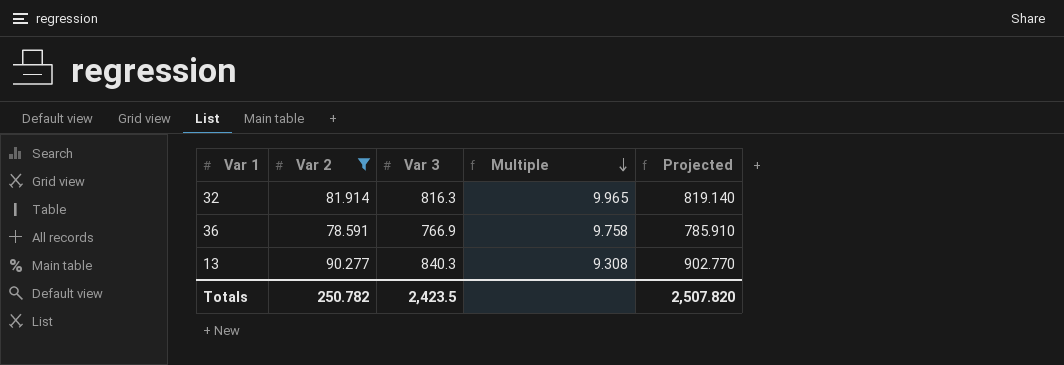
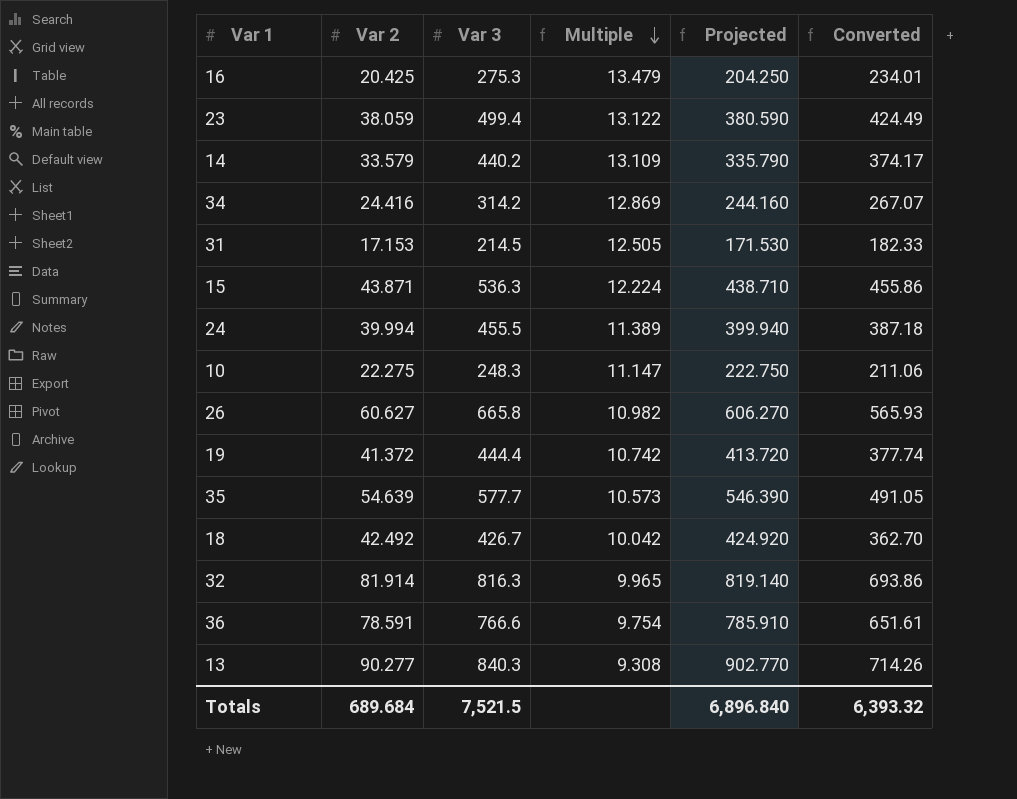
filter: Var 2 >= 78.591 -> none
column Converted | formula: none -> [Var 3] * 0.85
36 | Var 3: 766.9 -> 766.6
36 | Multiple: 9.758 -> 9.754
Totals | Var 2: 250.782 -> 689.684
Totals | Var 3: 2,423.5 -> 7,521.5
Totals | Projected: 2,507.820 -> 6,896.840

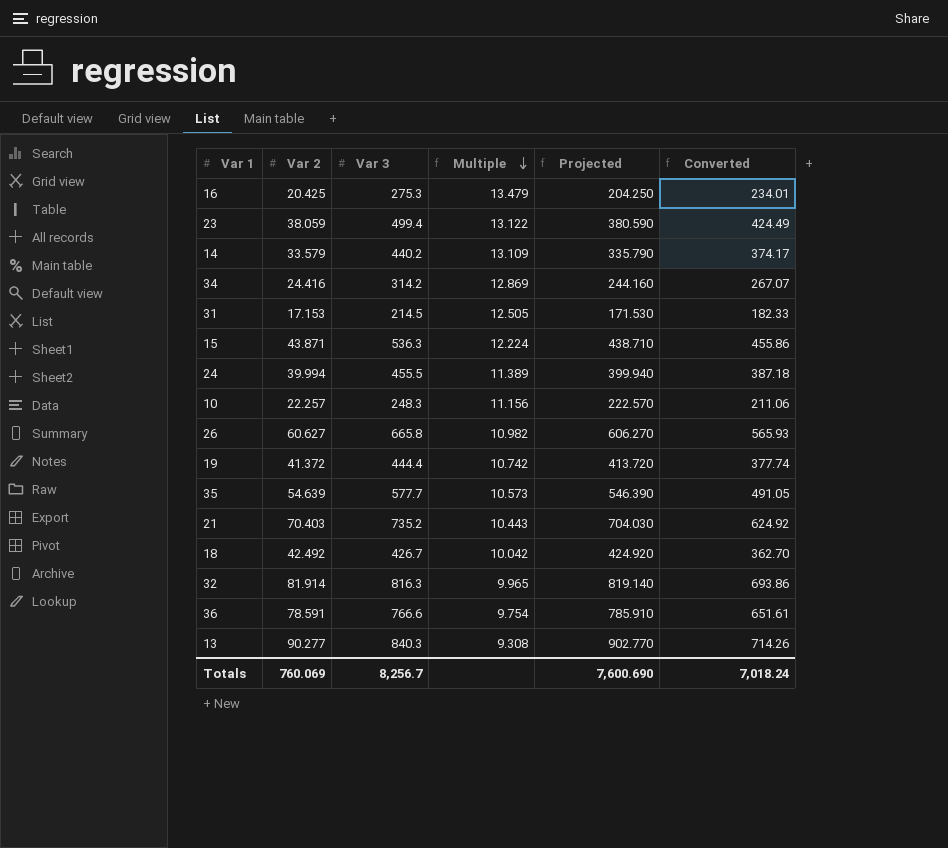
10 | Var 2: 22.275 -> 22.257
10 | Multiple: 11.147 -> 11.156
10 | Projected: 222.750 -> 222.570
row 21: none -> 70.403 | 735.2 | 10.443 | 704.030 | 624.92
Totals | Var 2: 689.684 -> 760.069
Totals | Var 3: 7,521.5 -> 8,256.7
Totals | Projected: 6,896.840 -> 7,600.690
Totals | Converted: 6,393.32 -> 7,018.24

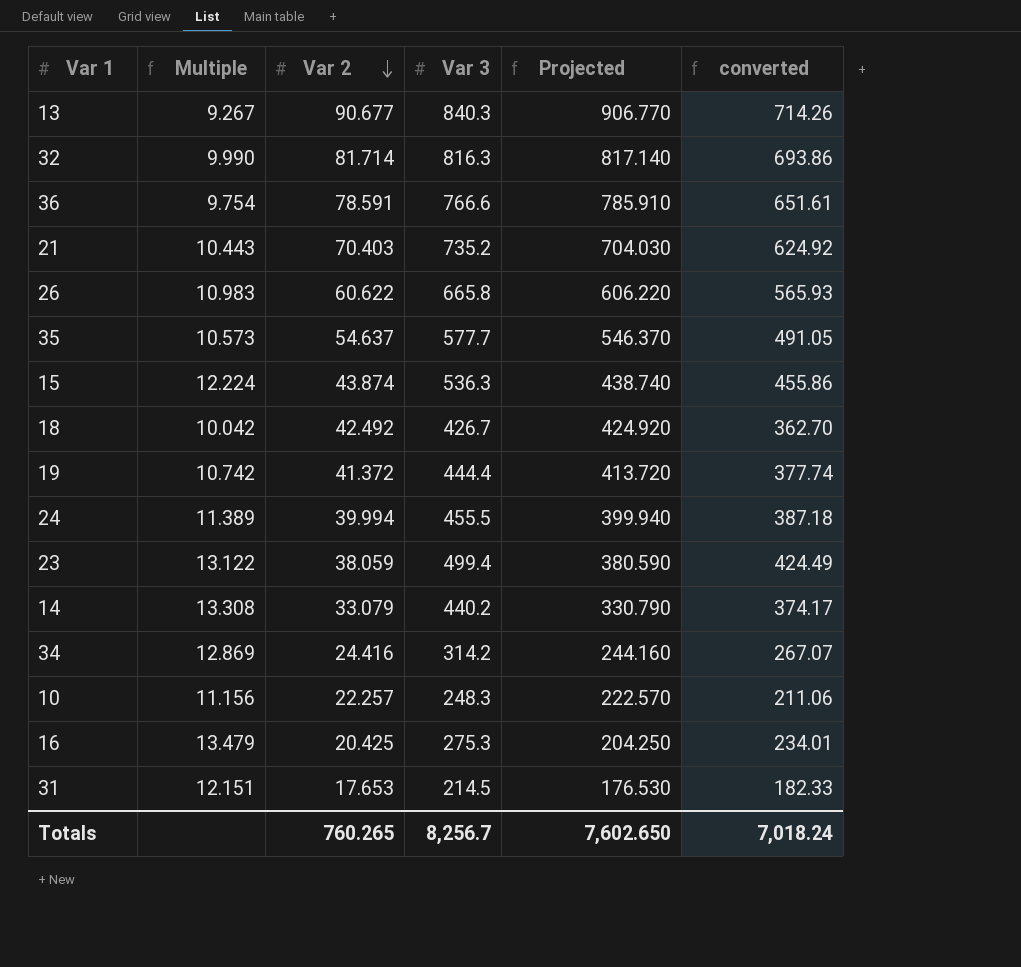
row order: Multiple descending -> Var 2 descending
column Multiple | position: 4 -> 2
column name: Converted -> converted
13 | Multiple: 9.308 -> 9.267
13 | Var 2: 90.277 -> 90.677
13 | Projected: 902.770 -> 906.770
32 | Multiple: 9.965 -> 9.990
32 | Var 2: 81.914 -> 81.714
32 | Projected: 819.140 -> 817.140
26 | Multiple: 10.982 -> 10.983
26 | Var 2: 60.627 -> 60.622
26 | Projected: 606.270 -> 606.220
35 | Var 2: 54.639 -> 54.637
35 | Projected: 546.390 -> 546.370
15 | Var 2: 43.871 -> 43.874
15 | Projected: 438.710 -> 438.740
14 | Multiple: 13.109 -> 13.308
14 | Var 2: 33.579 -> 33.079
14 | Projected: 335.790 -> 330.790
31 | Multiple: 12.505 -> 12.151
31 | Var 2: 17.153 -> 17.653
31 | Projected: 171.530 -> 176.530
Totals | Var 2: 760.069 -> 760.265
Totals | Projected: 7,600.690 -> 7,602.650

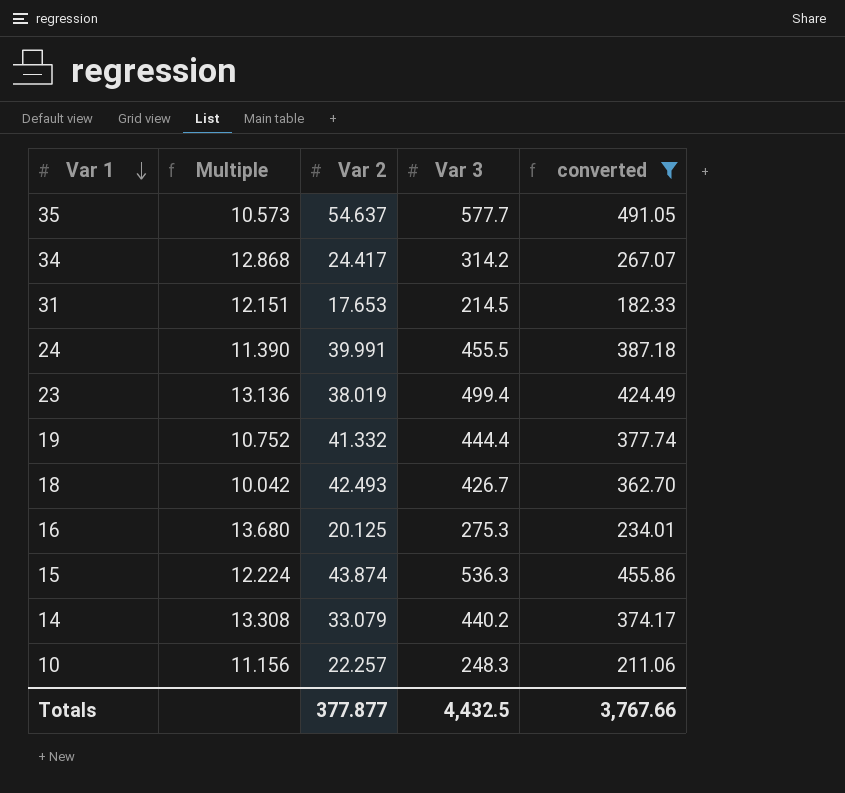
filter: none -> converted <= 491.05
row order: Var 2 descending -> Var 1 descending
column Projected | formula: [Var 2] * 10 -> none
34 | Multiple: 12.869 -> 12.868
34 | Var 2: 24.416 -> 24.417
24 | Multiple: 11.389 -> 11.390
24 | Var 2: 39.994 -> 39.991
23 | Multiple: 13.122 -> 13.136
23 | Var 2: 38.059 -> 38.019
19 | Multiple: 10.742 -> 10.752
19 | Var 2: 41.372 -> 41.332
18 | Var 2: 42.492 -> 42.493
16 | Multiple: 13.479 -> 13.680
16 | Var 2: 20.425 -> 20.125
Totals | Var 2: 760.265 -> 377.877
Totals | Var 3: 8,256.7 -> 4,432.5
Totals | converted: 7,018.24 -> 3,767.66

